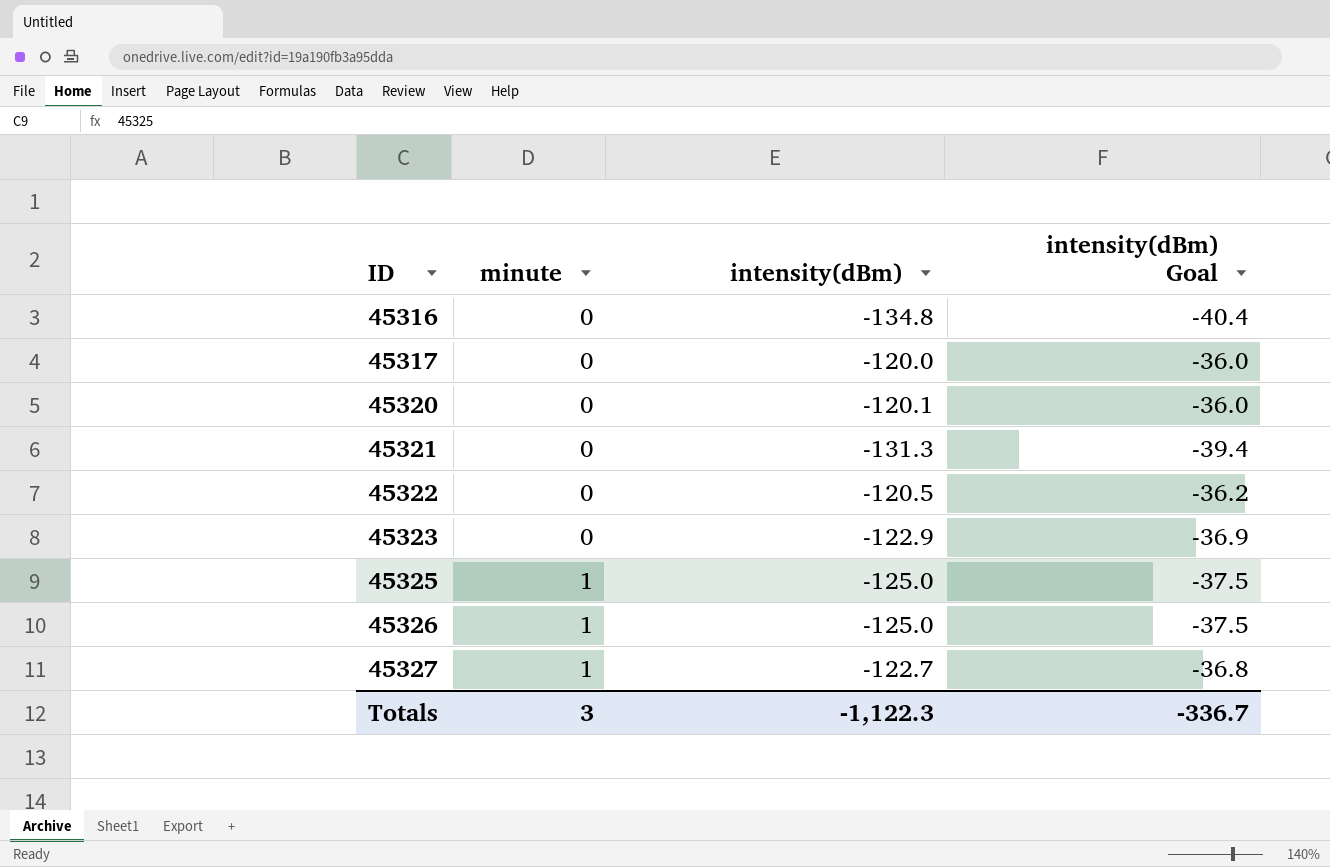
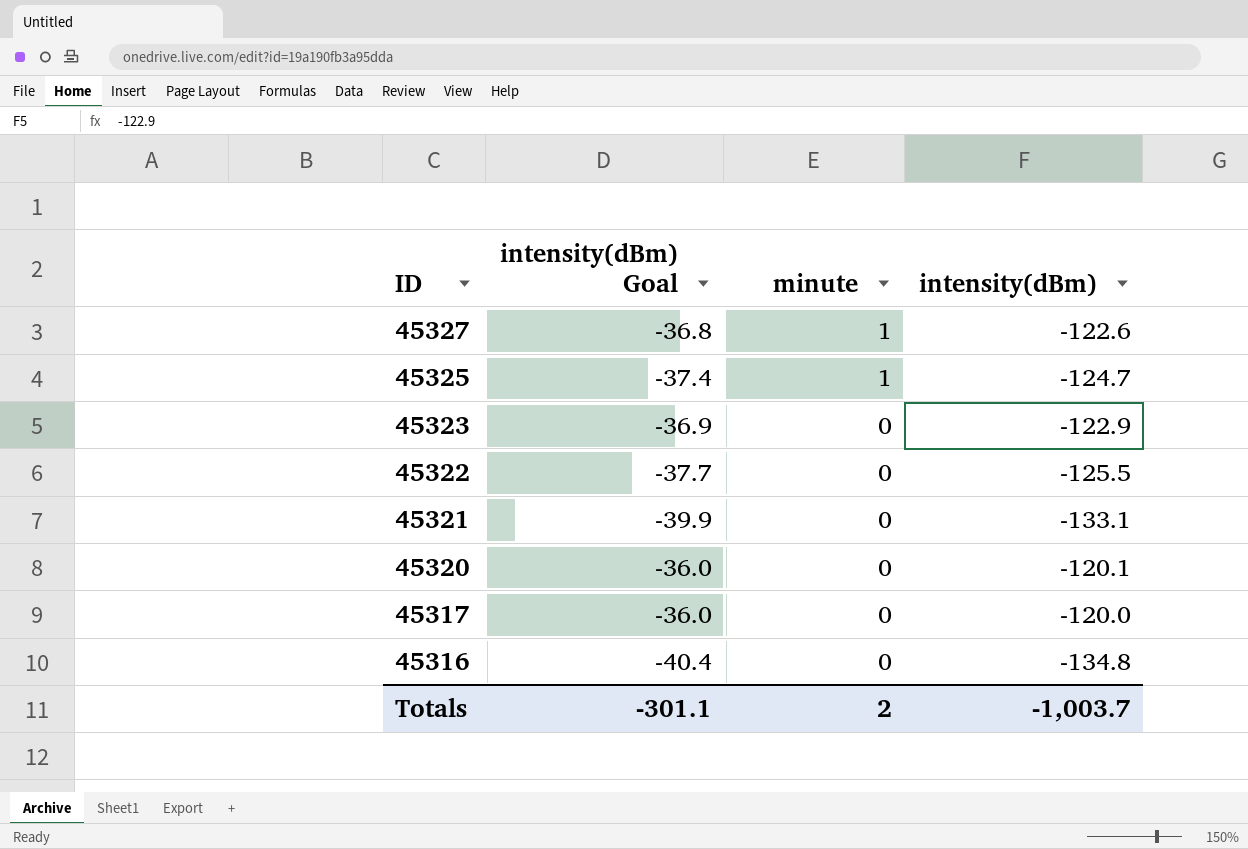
row order: ID ascending -> ID descending
column intensity(dBm) Goal | position: 4 -> 2
row 45326: 1 | -125.0 | -37.5 -> none
45327 | intensity(dBm): -122.7 -> -122.6
45325 | intensity(dBm) Goal: -37.5 -> -37.4
45325 | intensity(dBm): -125.0 -> -124.7
45322 | intensity(dBm) Goal: -36.2 -> -37.7
45322 | intensity(dBm): -120.5 -> -125.5
45321 | intensity(dBm) Goal: -39.4 -> -39.9
45321 | intensity(dBm): -131.3 -> -133.1
Totals | intensity(dBm) Goal: -336.7 -> -301.1
Totals | minute: 3 -> 2
Totals | intensity(dBm): -1,122.3 -> -1,003.7

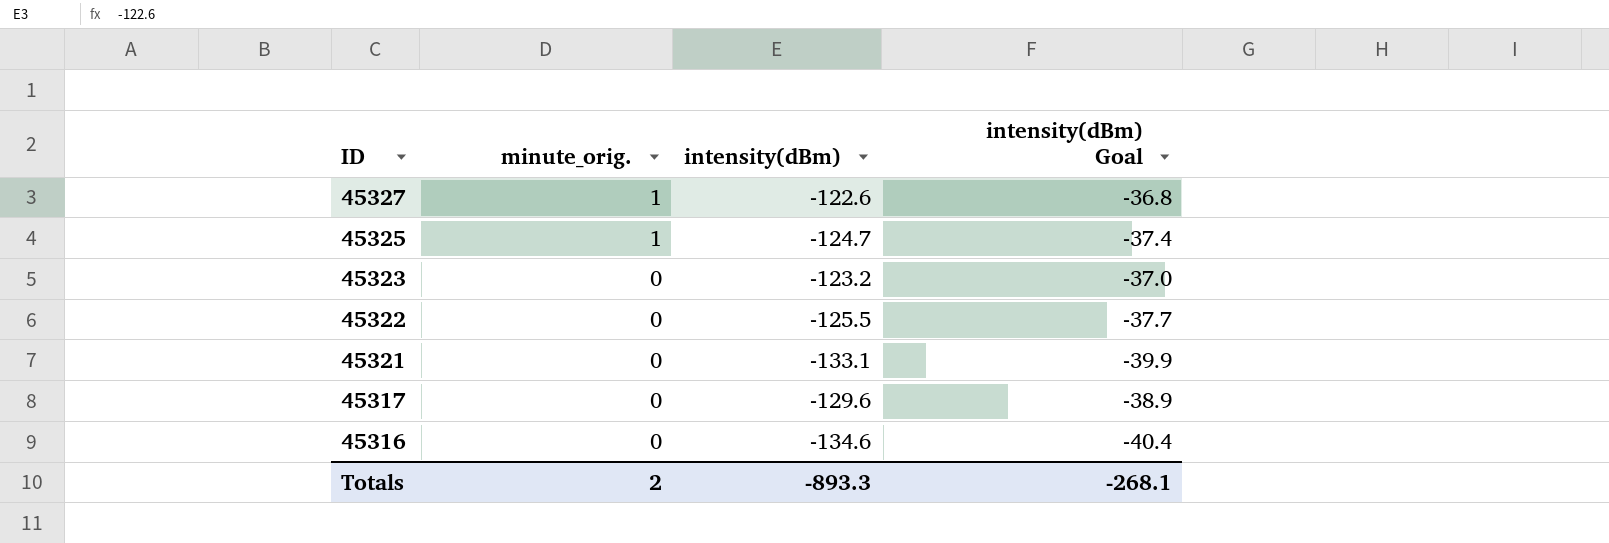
column name: minute -> minute_orig.
column intensity(dBm) Goal | position: 2 -> 4
row 45320: -36.0 | 0 | -120.1 -> none
45323 | intensity(dBm): -122.9 -> -123.2
45323 | intensity(dBm) Goal: -36.9 -> -37.0
45317 | intensity(dBm): -120.0 -> -129.6
45317 | intensity(dBm) Goal: -36.0 -> -38.9
45316 | intensity(dBm): -134.8 -> -134.6
Totals | intensity(dBm): -1,003.7 -> -893.3
Totals | intensity(dBm) Goal: -301.1 -> -268.1

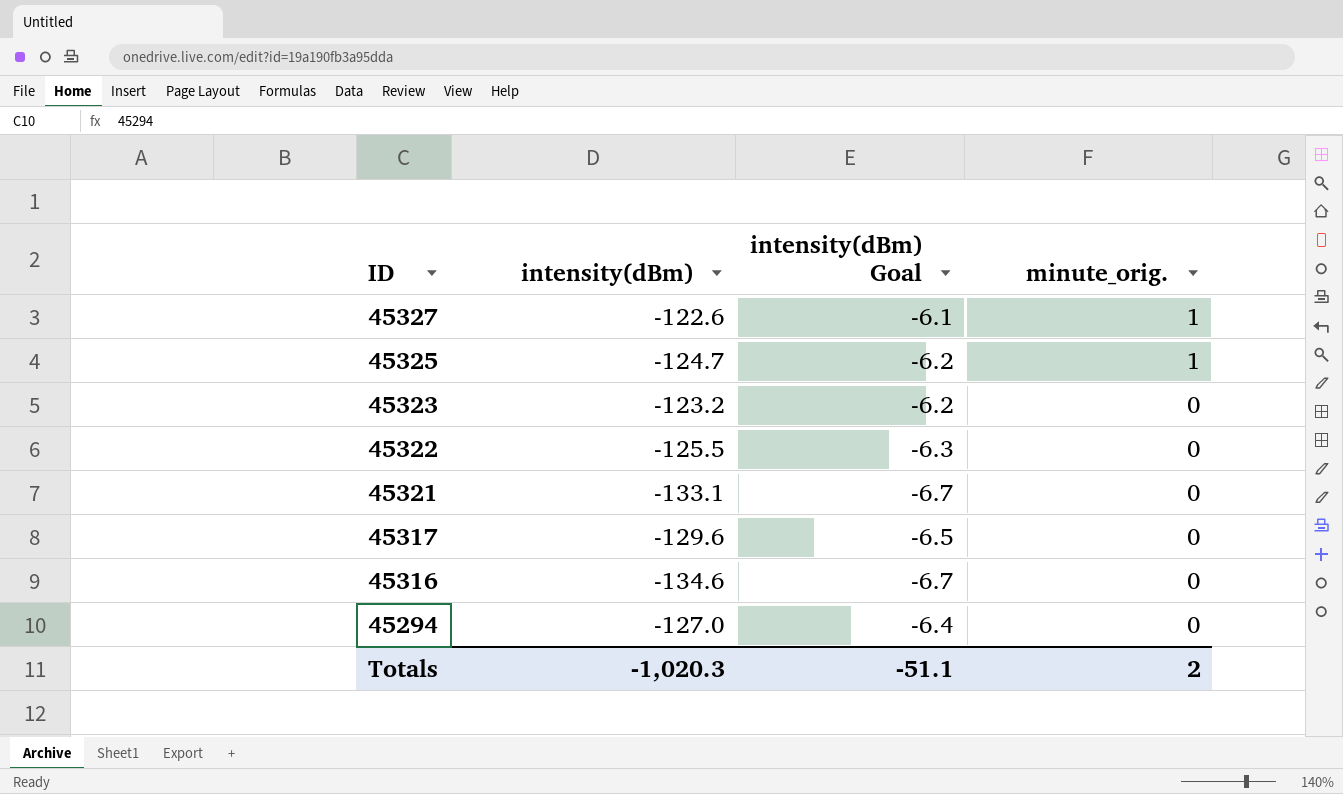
column intensity(dBm) Goal | formula: [intensity(dBm)] * 0.3 -> [intensity(dBm)] * 0.05
column minute_orig. | position: 2 -> 4
row 45294: none -> -127.0 | -6.4 | 0
Totals | intensity(dBm): -893.3 -> -1,020.3
Totals | intensity(dBm) Goal: -268.1 -> -51.1

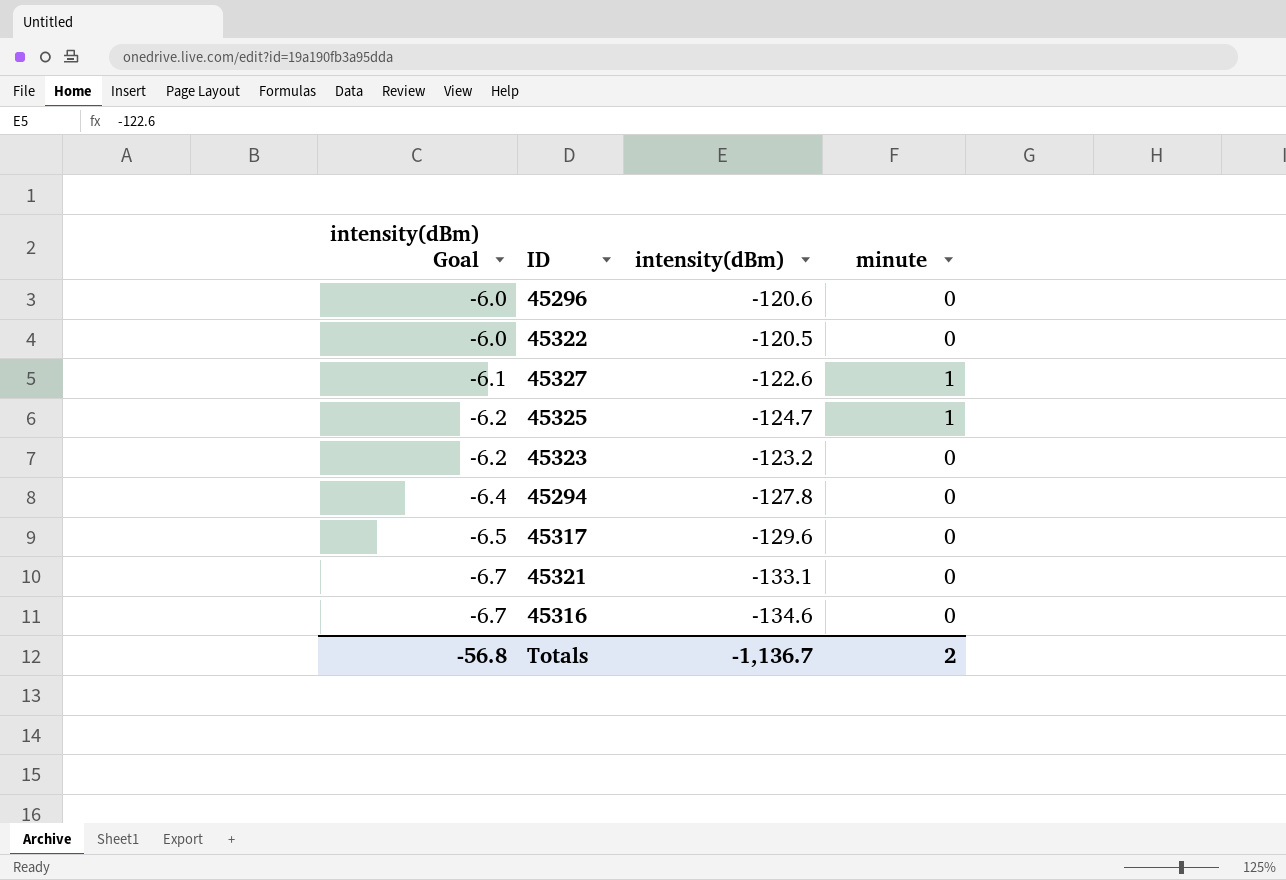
row order: ID descending -> intensity(dBm) Goal descending
column intensity(dBm) Goal | position: 3 -> 1
column name: minute_orig. -> minute
row 45296: none -> -6.0 | -120.6 | 0
45322 | intensity(dBm) Goal: -6.3 -> -6.0
45322 | intensity(dBm): -125.5 -> -120.5
45294 | intensity(dBm): -127.0 -> -127.8
Totals | intensity(dBm) Goal: -51.1 -> -56.8
Totals | intensity(dBm): -1,020.3 -> -1,136.7

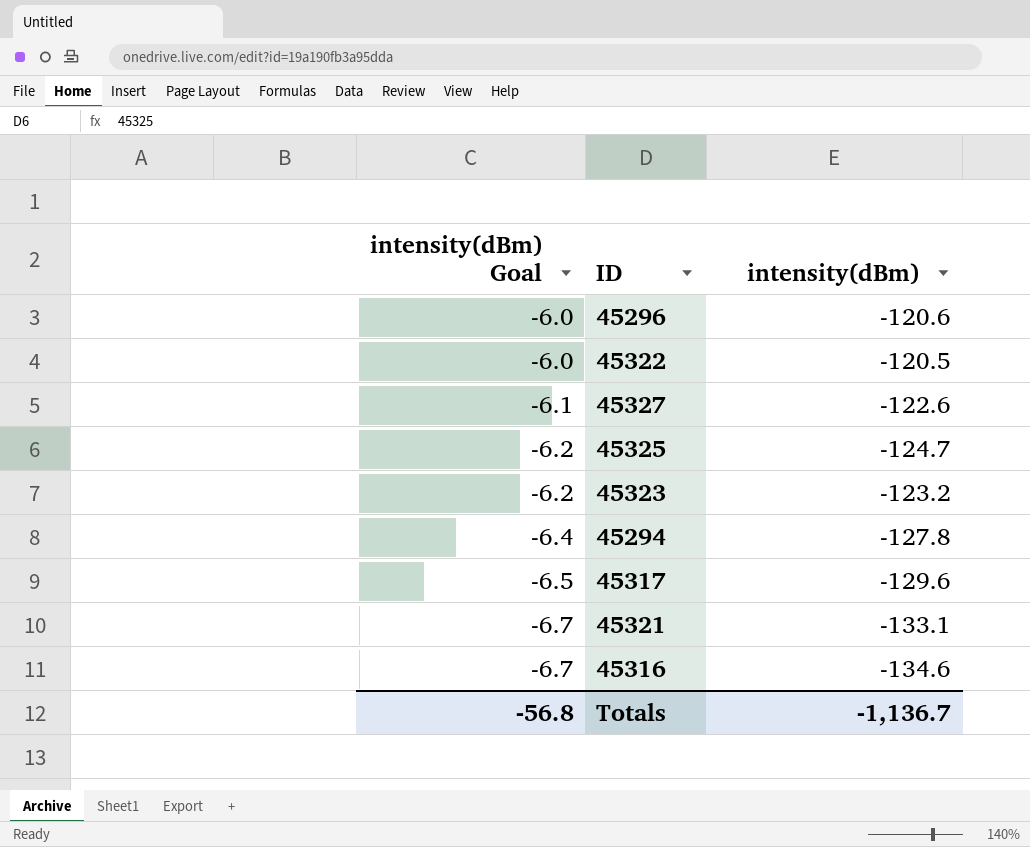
column minute | position: 4 -> none

